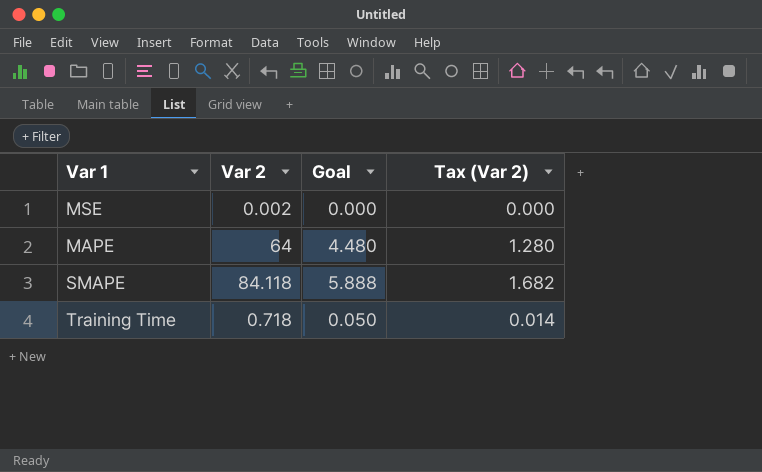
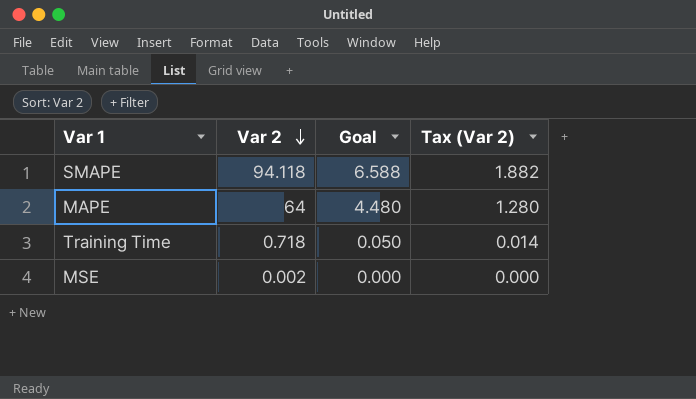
row order: none -> Var 2 descending
SMAPE | Var 2: 84.118 -> 94.118
SMAPE | Goal: 5.888 -> 6.588
SMAPE | Tax (Var 2): 1.682 -> 1.882

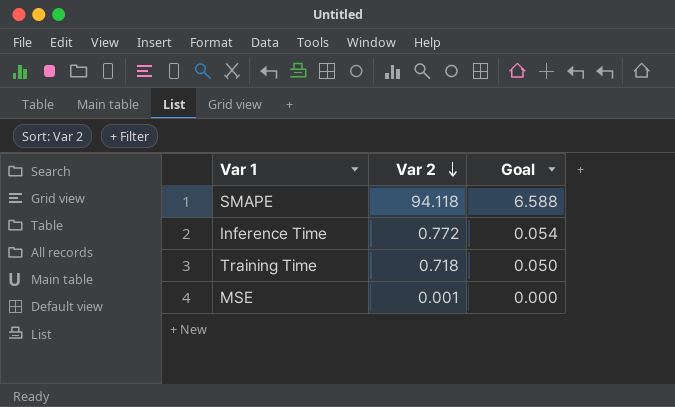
column Tax (Var 2) | formula: [Var 2] * 0.02 -> none
row MAPE: 64 | 4.480 | 1.280 -> none
row Inference Time: none -> 0.772 | 0.054
MSE | Var 2: 0.002 -> 0.001

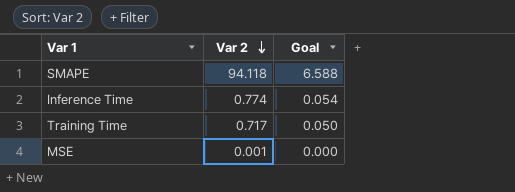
Inference Time | Var 2: 0.772 -> 0.774
Training Time | Var 2: 0.718 -> 0.717

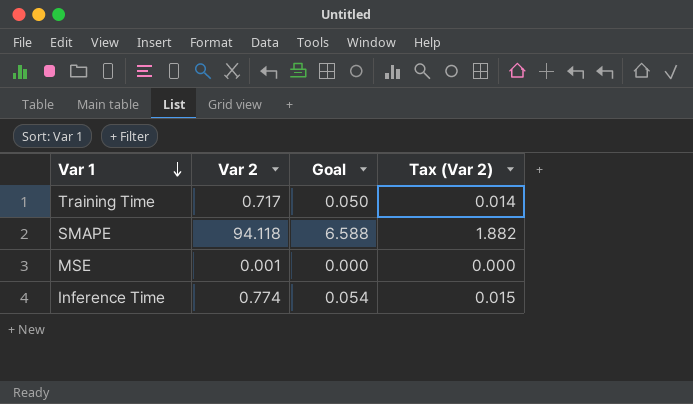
row order: Var 2 descending -> Var 1 descending
column Tax (Var 2) | formula: none -> [Var 2] * 0.02

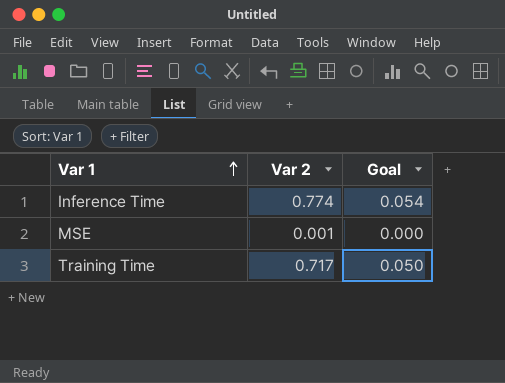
row order: Var 1 descending -> Var 1 ascending
column Tax (Var 2) | formula: [Var 2] * 0.02 -> none
row SMAPE: 94.118 | 6.588 | 1.882 -> none

